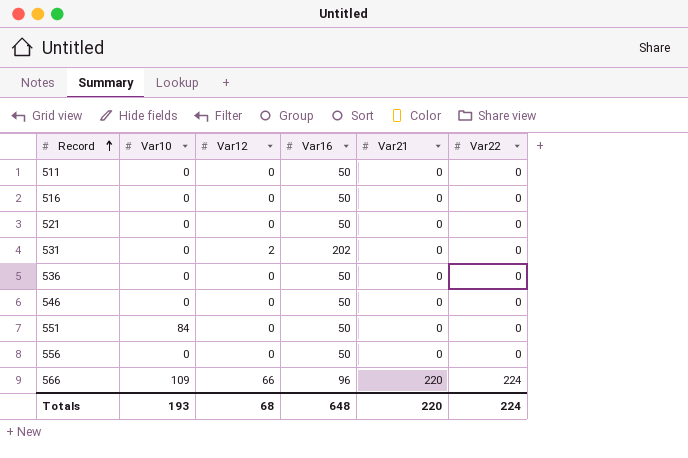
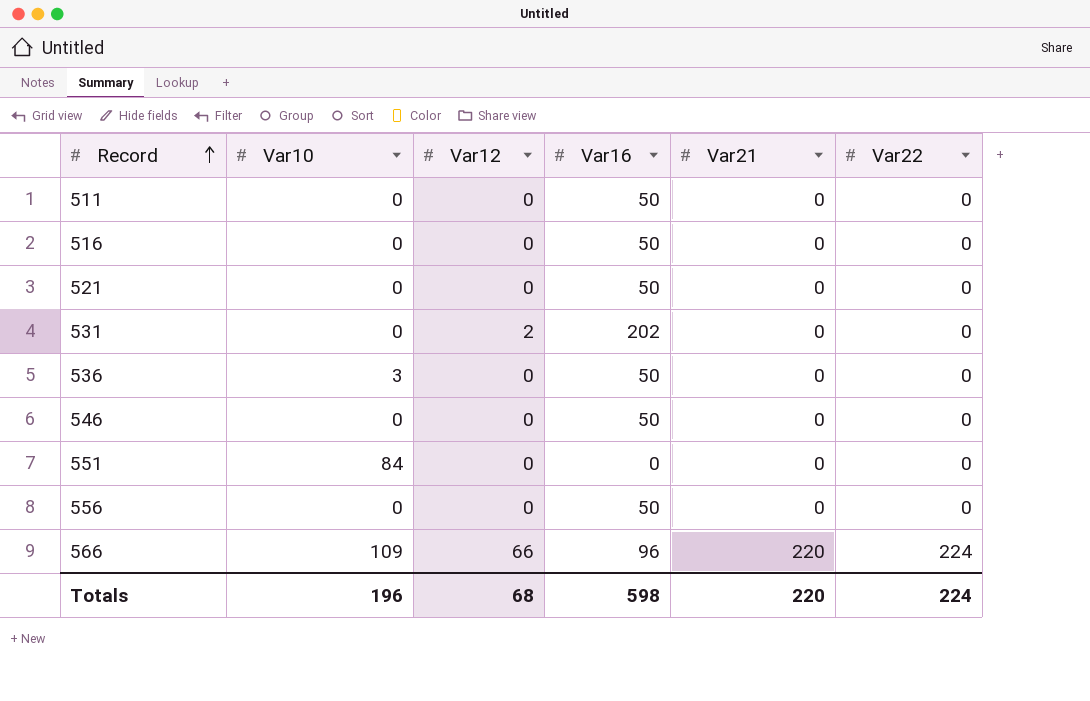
536 | Var10: 0 -> 3
551 | Var16: 50 -> 0
Totals | Var10: 193 -> 196
Totals | Var16: 648 -> 598

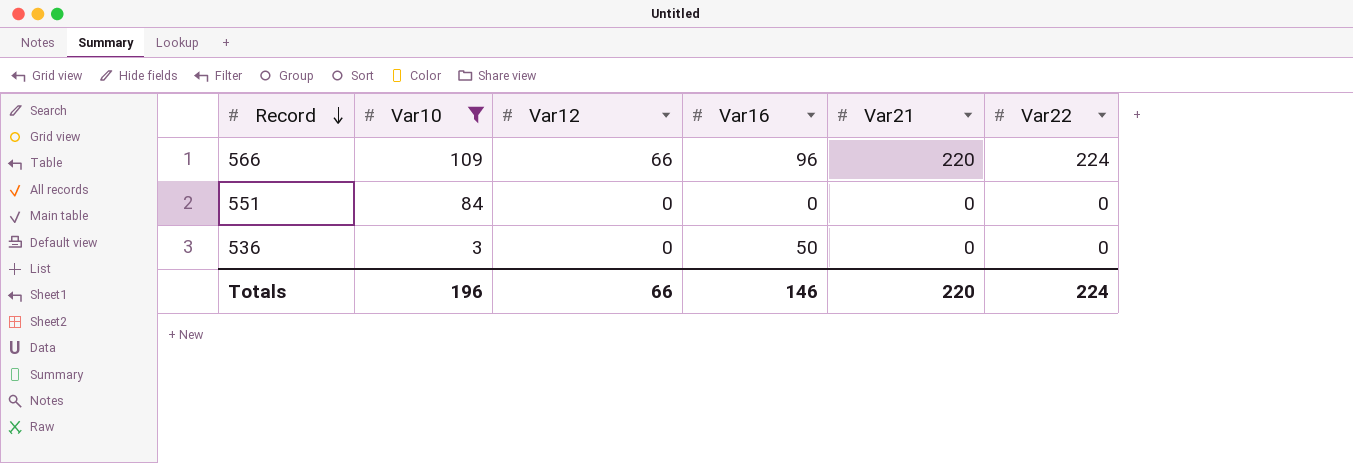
filter: none -> Var10 != 0
row order: Record ascending -> Record descending
Totals | Var12: 68 -> 66
Totals | Var16: 598 -> 146

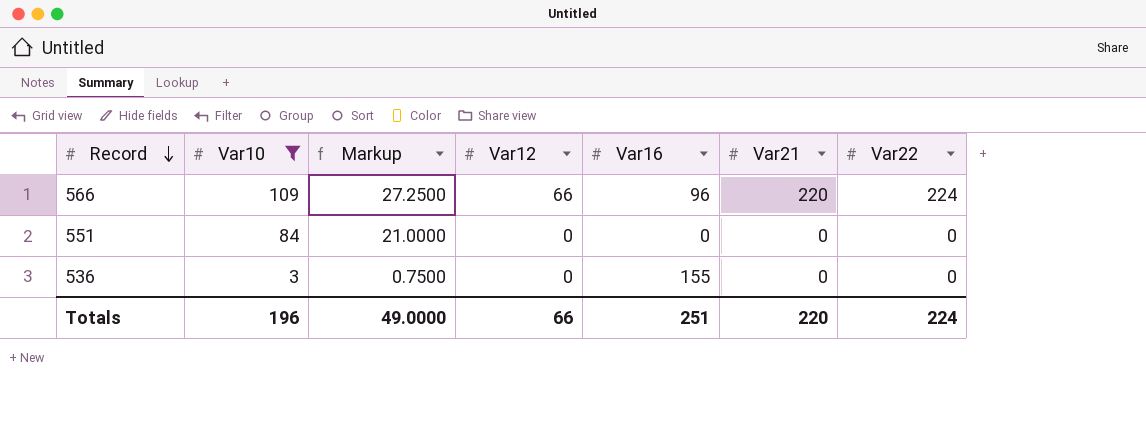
column Markup | formula: none -> [Var10] * 0.25
536 | Var16: 50 -> 155
Totals | Var16: 146 -> 251

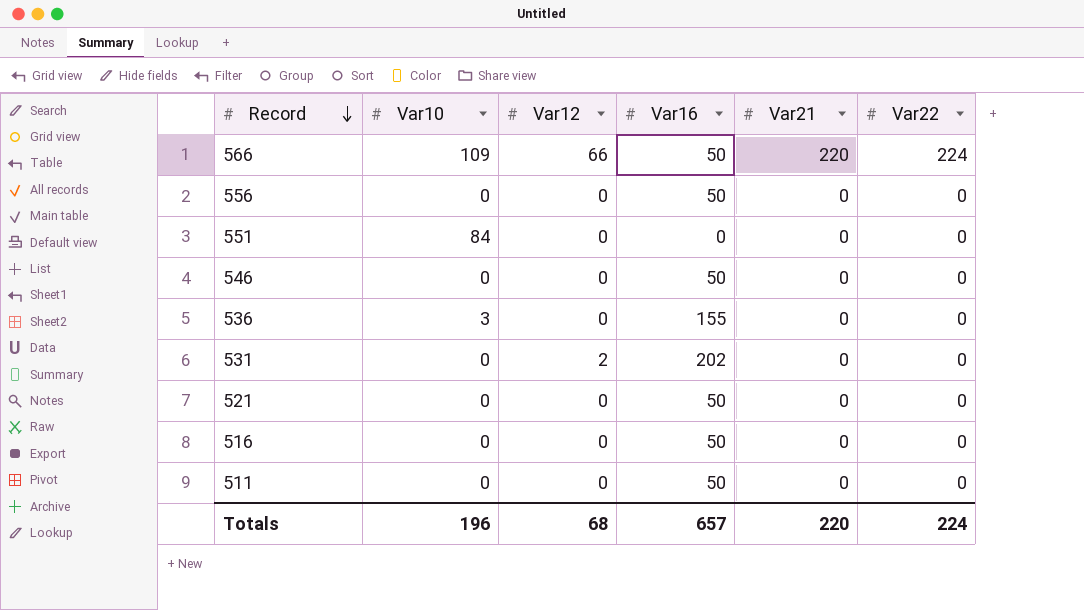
filter: Var10 != 0 -> none
column Markup | formula: [Var10] * 0.25 -> none
566 | Var16: 96 -> 50
Totals | Var12: 66 -> 68
Totals | Var16: 251 -> 657

